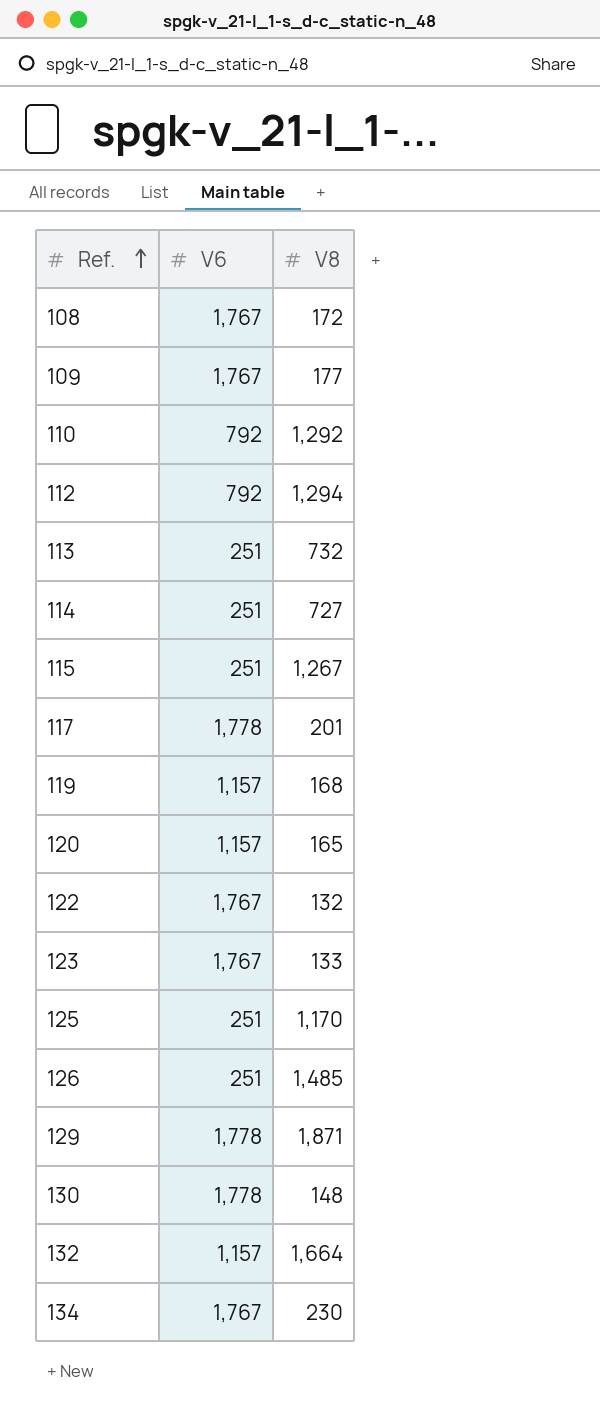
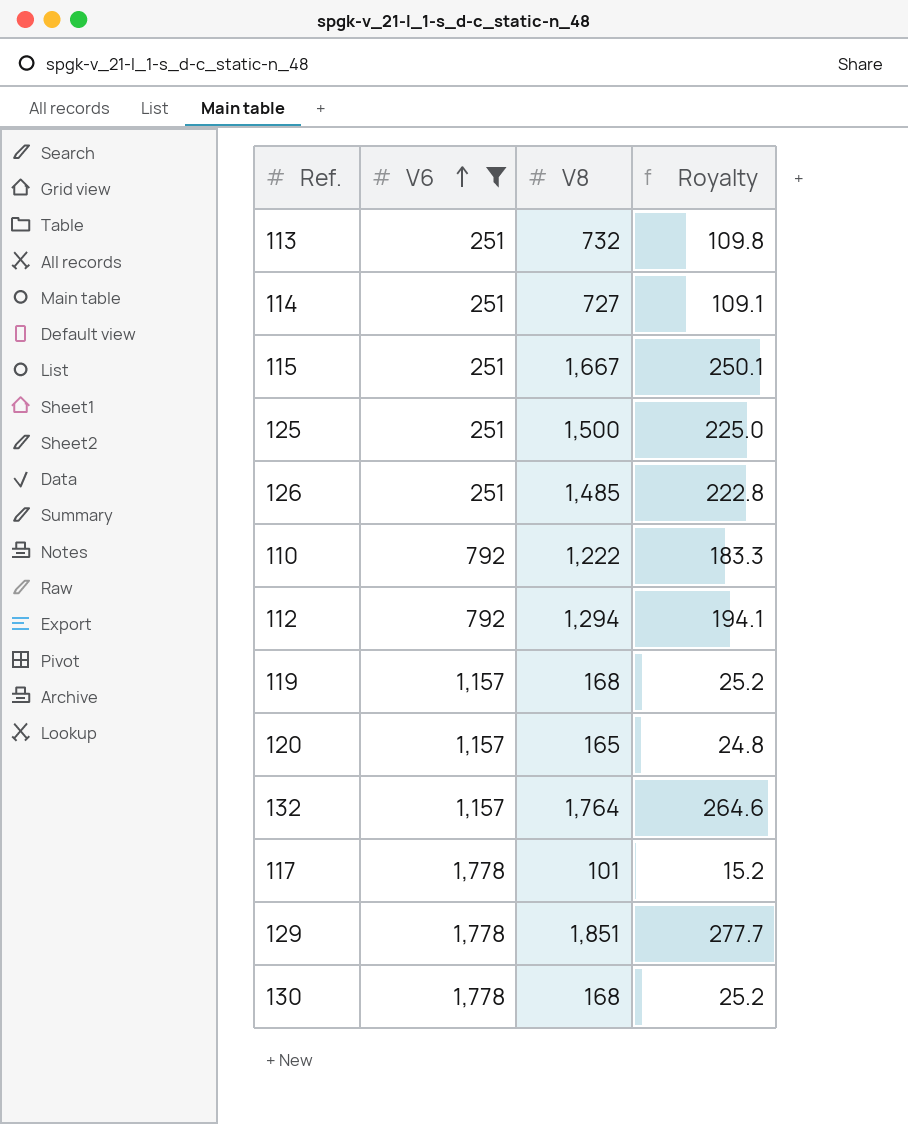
filter: none -> V6 != 1,767
row order: Ref. ascending -> V6 ascending
column Royalty | formula: none -> [V8] * 0.15
115 | V8: 1,267 -> 1,667
125 | V8: 1,170 -> 1,500
110 | V8: 1,292 -> 1,222
132 | V8: 1,664 -> 1,764
117 | V8: 201 -> 101
129 | V8: 1,871 -> 1,851
130 | V8: 148 -> 168

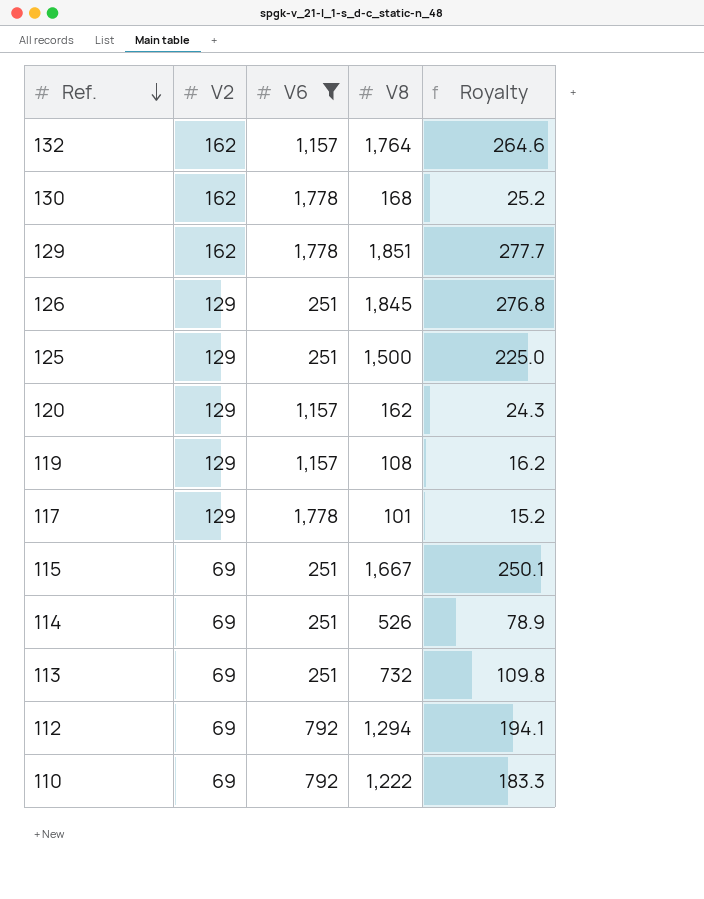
row order: V6 ascending -> Ref. descending
column V2 | position: none -> 2
126 | V8: 1,485 -> 1,845
126 | Royalty: 222.8 -> 276.8
120 | V8: 165 -> 162
120 | Royalty: 24.8 -> 24.3
119 | V8: 168 -> 108
119 | Royalty: 25.2 -> 16.2
114 | V8: 727 -> 526
114 | Royalty: 109.1 -> 78.9

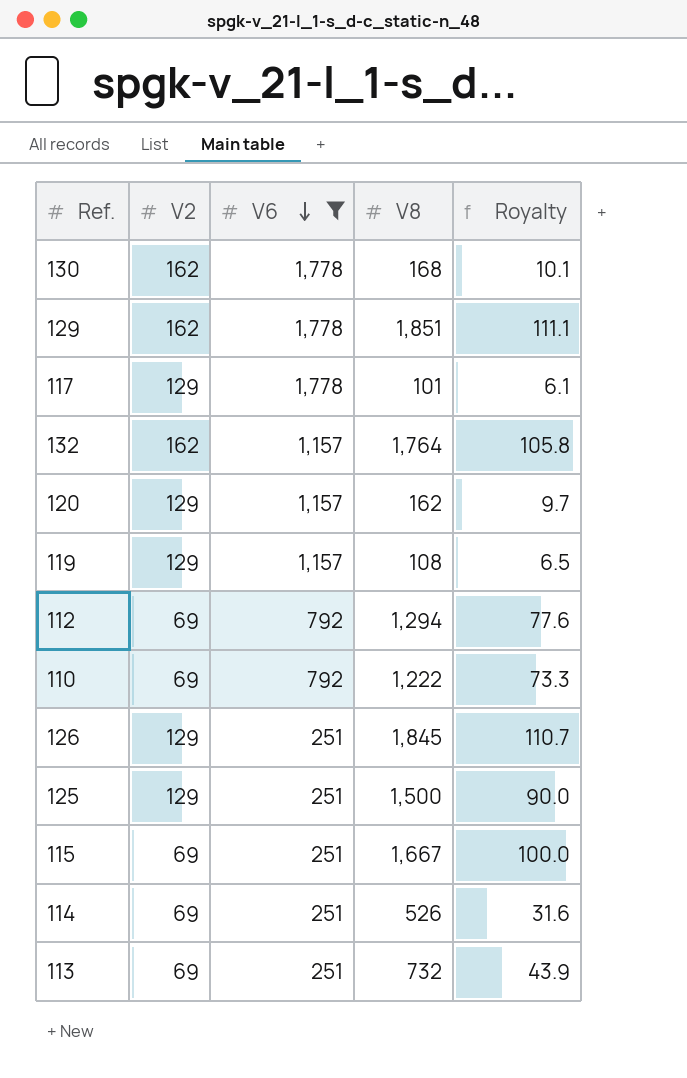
row order: Ref. descending -> V6 descending
column Royalty | formula: [V8] * 0.15 -> [V8] * 0.06

